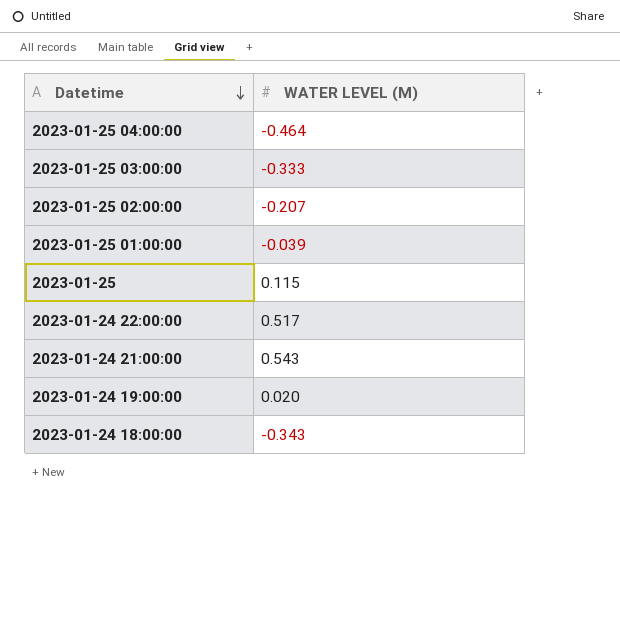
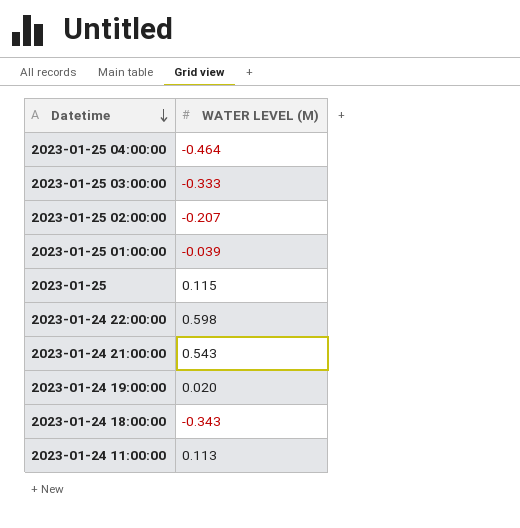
2023-01-24 22:00:00 | WATER LEVEL (M): 0.517 -> 0.598
row 2023-01-24 11:00:00: none -> 0.113

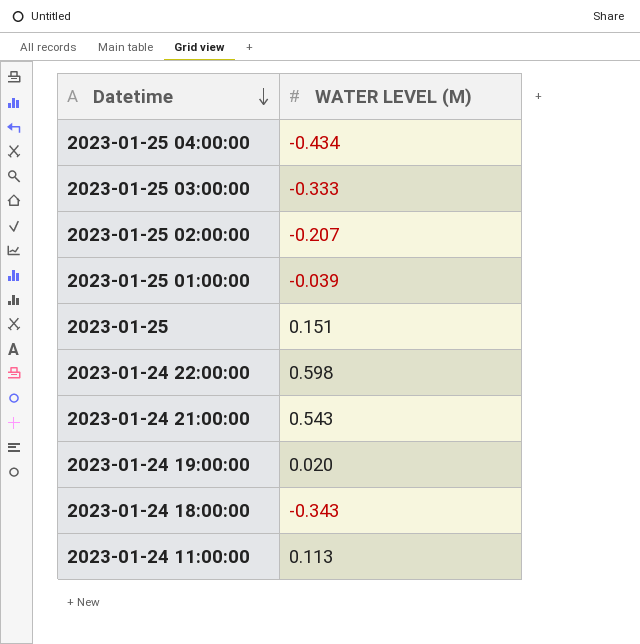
2023-01-25 04:00:00 | WATER LEVEL (M): -0.464 -> -0.434
2023-01-25 | WATER LEVEL (M): 0.115 -> 0.151

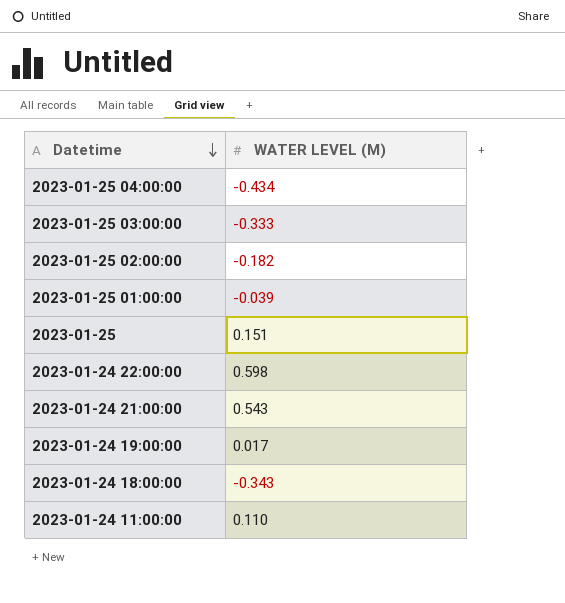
2023-01-25 02:00:00 | WATER LEVEL (M): -0.207 -> -0.182
2023-01-24 19:00:00 | WATER LEVEL (M): 0.020 -> 0.017
2023-01-24 11:00:00 | WATER LEVEL (M): 0.113 -> 0.110

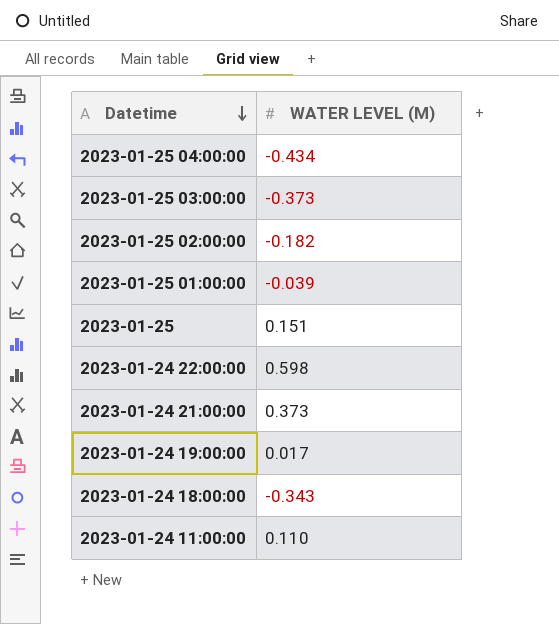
2023-01-25 03:00:00 | WATER LEVEL (M): -0.333 -> -0.373
2023-01-24 21:00:00 | WATER LEVEL (M): 0.543 -> 0.373

